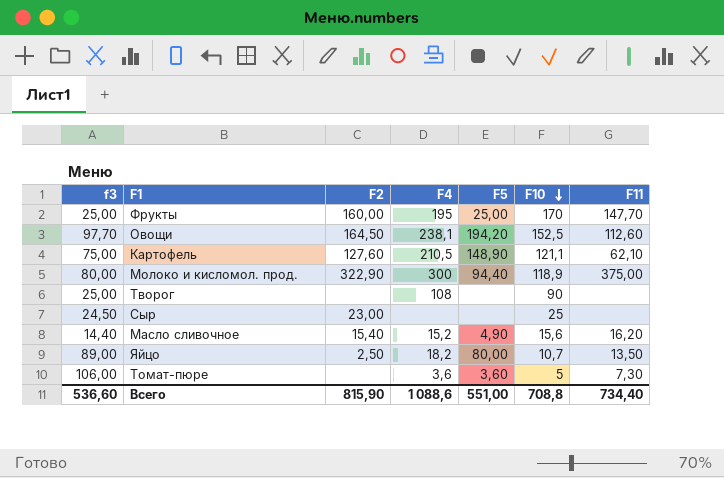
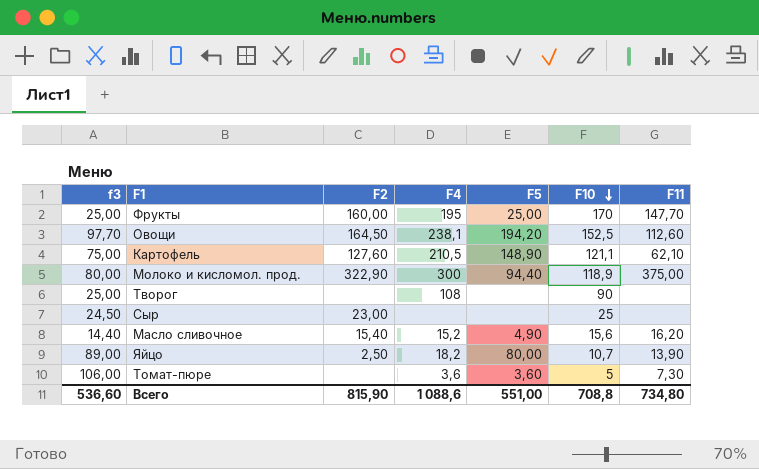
Яйцо | F11: 13,50 -> 13,90
Всего | F11: 734,40 -> 734,80

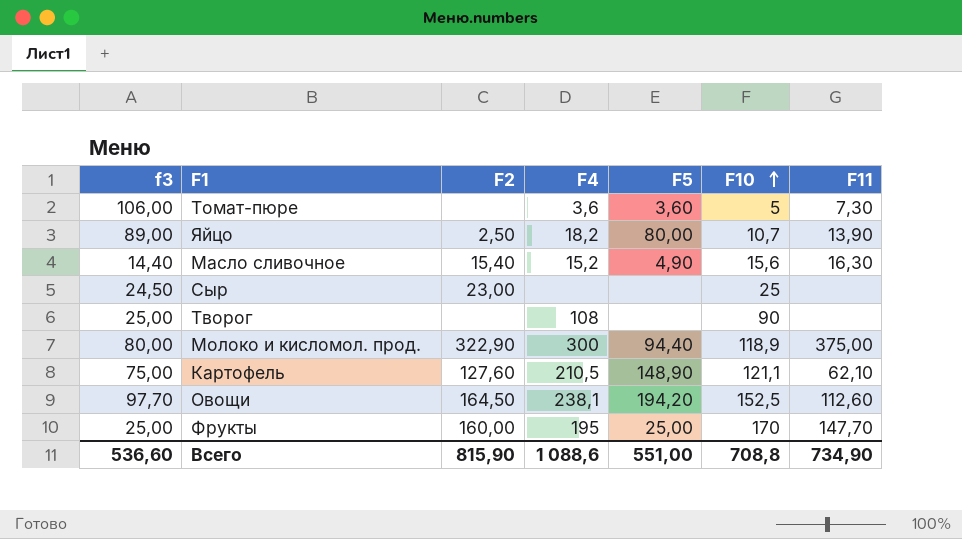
row order: F10 descending -> F10 ascending
Масло сливочное | F11: 16,20 -> 16,30
Всего | F11: 734,80 -> 734,90

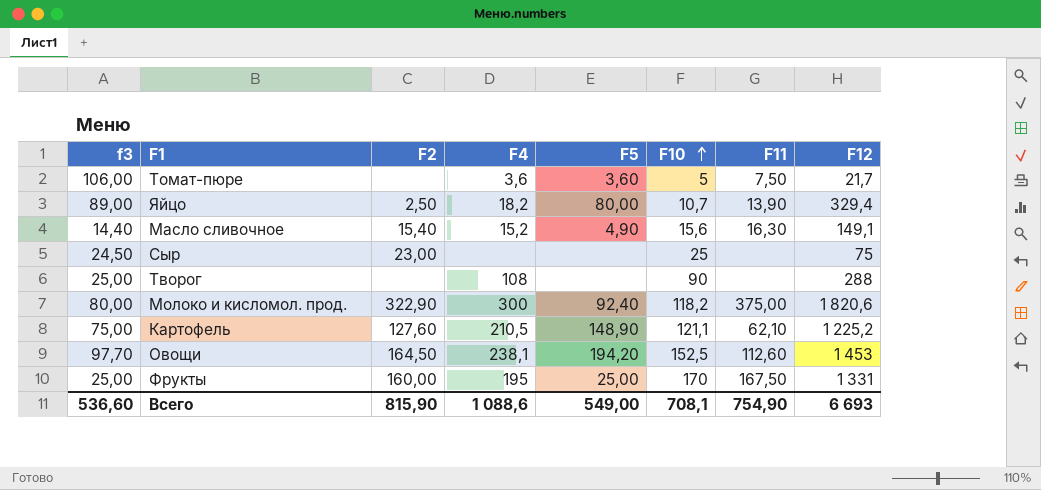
column F12 | position: none -> 8
Томат-пюре | F11: 7,30 -> 7,50
Молоко и кисломол. прод. | F5: 94,40 -> 92,40
Молоко и кисломол. прод. | F10: 118,9 -> 118,2
Фрукты | F11: 147,70 -> 167,50
Всего | F5: 551,00 -> 549,00
Всего | F10: 708,8 -> 708,1
Всего | F11: 734,90 -> 754,90

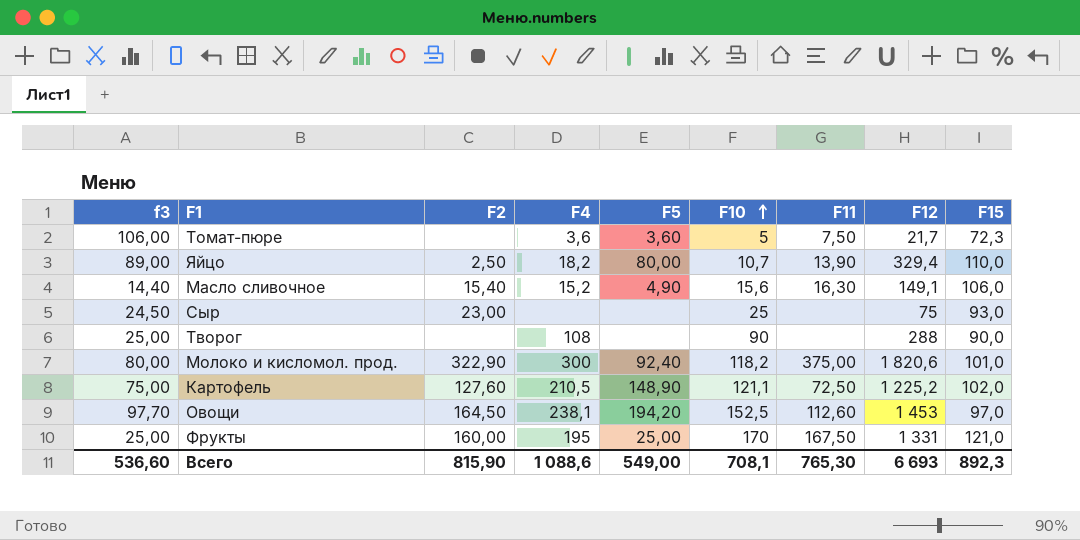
column F15 | position: none -> 9
Картофель | F11: 62,10 -> 72,50
Всего | F11: 754,90 -> 765,30

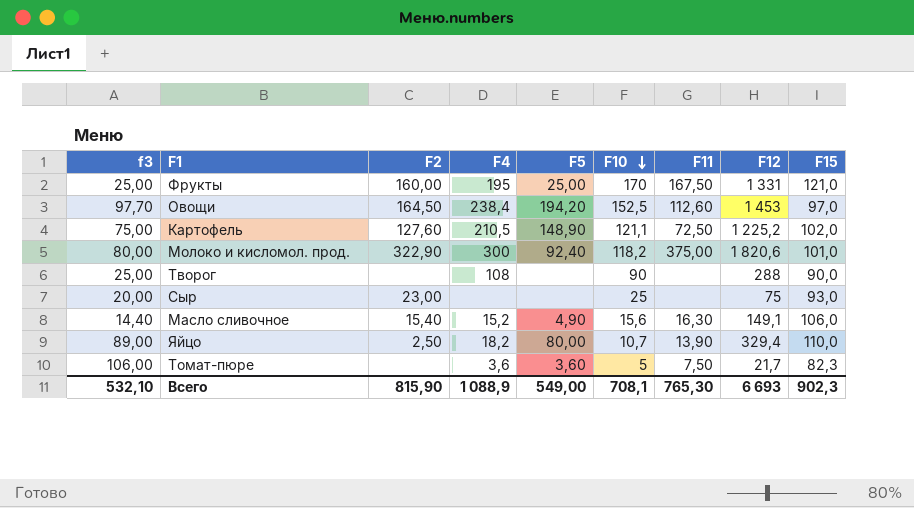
row order: F10 ascending -> F10 descending
Овощи | F4: 238,1 -> 238,4
Сыр | f3: 24,50 -> 20,00
Томат-пюре | F15: 72,3 -> 82,3
Всего | f3: 536,60 -> 532,10
Всего | F4: 1 088,6 -> 1 088,9
Всего | F15: 892,3 -> 902,3

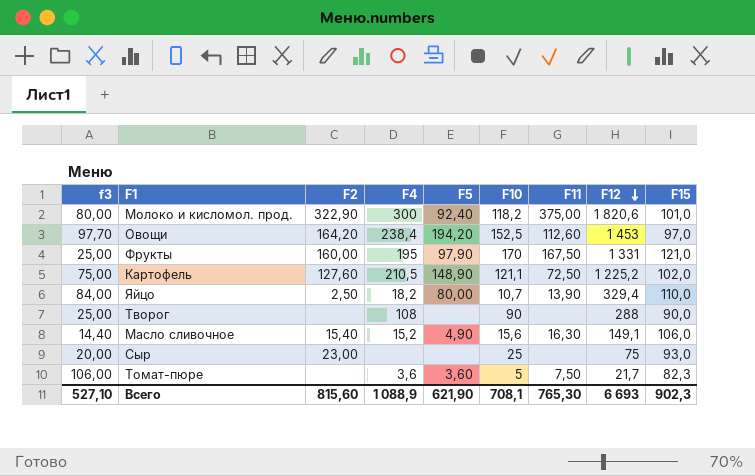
row order: F10 descending -> F12 descending
Овощи | F2: 164,50 -> 164,20
Фрукты | F5: 25,00 -> 97,90
Яйцо | f3: 89,00 -> 84,00
Всего | f3: 532,10 -> 527,10
Всего | F2: 815,90 -> 815,60
Всего | F5: 549,00 -> 621,90

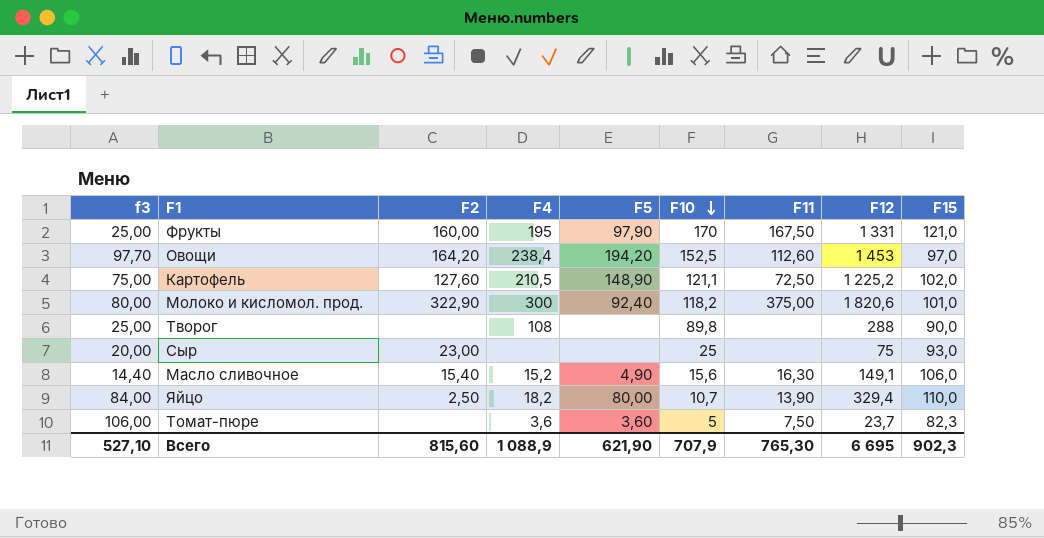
row order: F12 descending -> F10 descending
Творог | F10: 90 -> 89,8
Томат-пюре | F12: 21,7 -> 23,7
Всего | F10: 708,1 -> 707,9
Всего | F12: 6 693 -> 6 695

